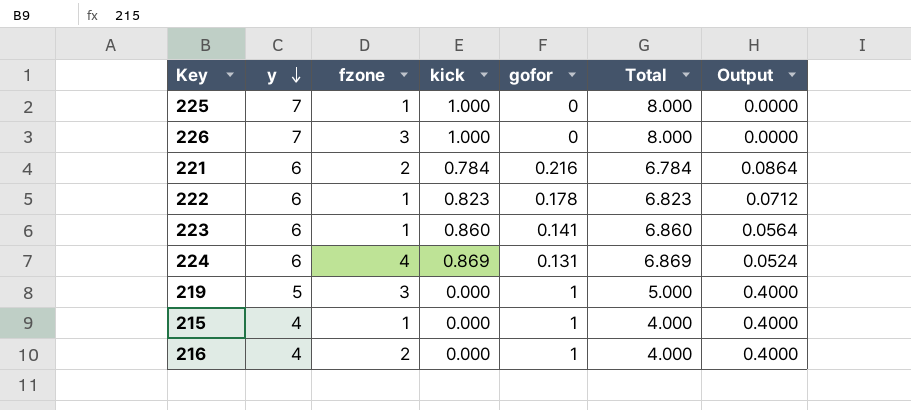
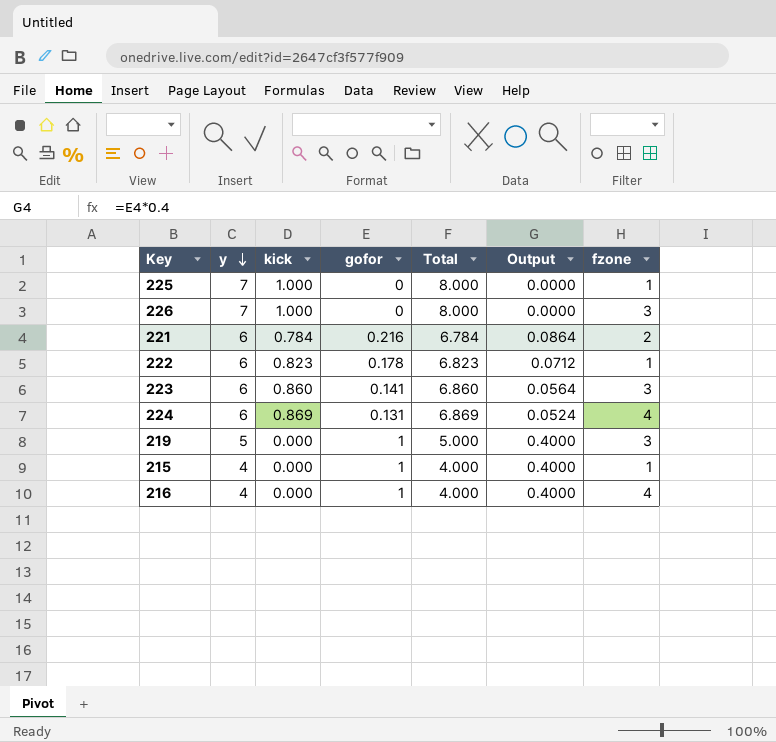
column fzone | position: 3 -> 7
223 | fzone: 1 -> 3
216 | fzone: 2 -> 4

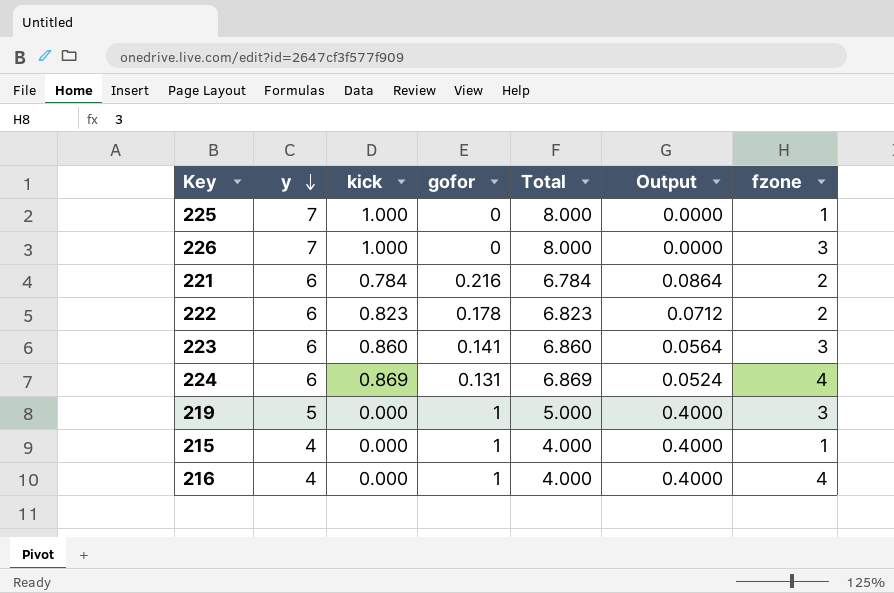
222 | fzone: 1 -> 2

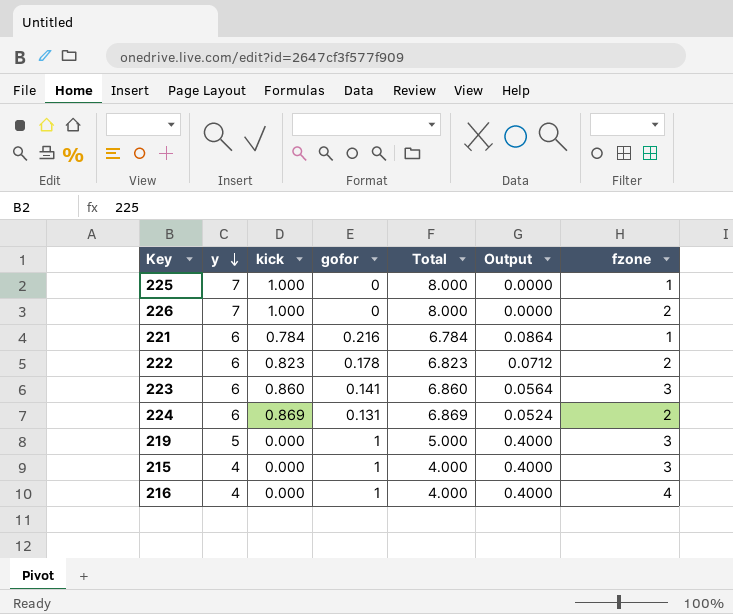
226 | fzone: 3 -> 2
221 | fzone: 2 -> 1
224 | fzone: 4 -> 2
215 | fzone: 1 -> 3

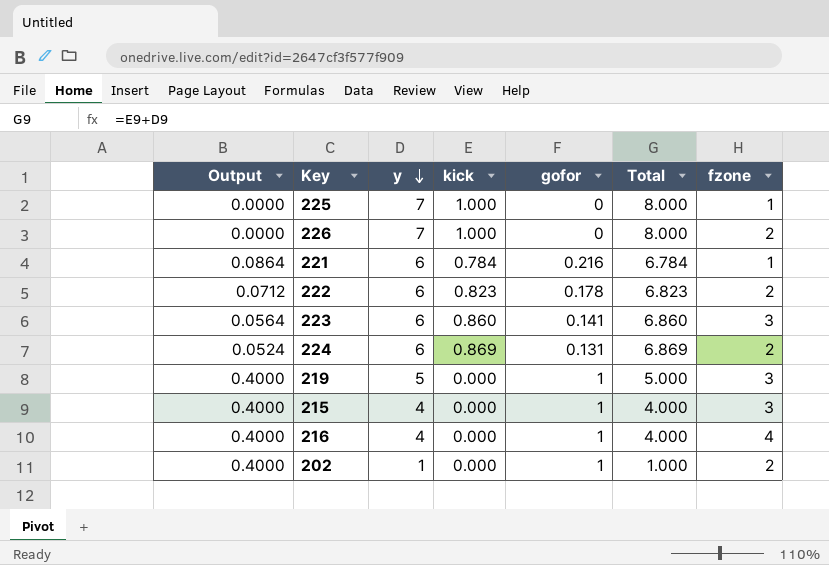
column Output | position: 6 -> 1
row 202: none -> 0.4000 | 1 | 0.000 | 1 | 1.000 | 2

